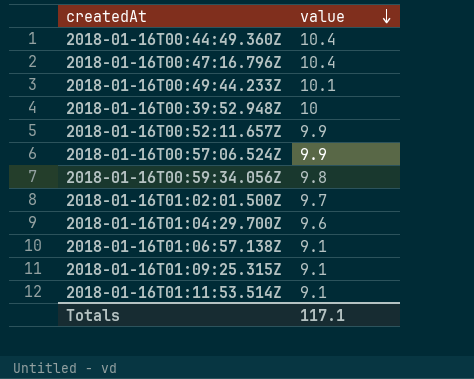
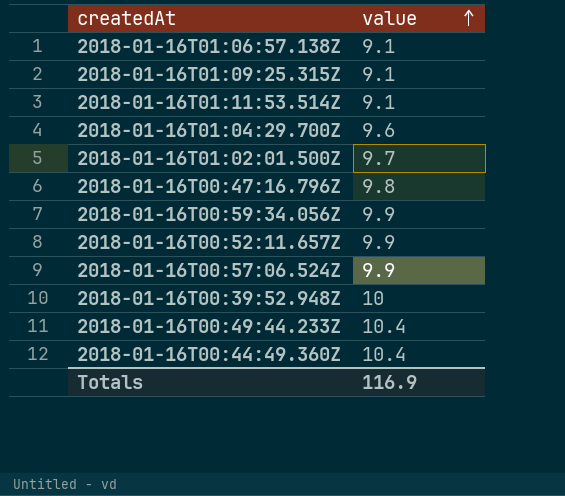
row order: value descending -> value ascending
2018-01-16T00:47:16.796Z | value: 10.4 -> 9.8
2018-01-16T00:59:34.056Z | value: 9.8 -> 9.9
2018-01-16T00:49:44.233Z | value: 10.1 -> 10.4
Totals | value: 117.1 -> 116.9

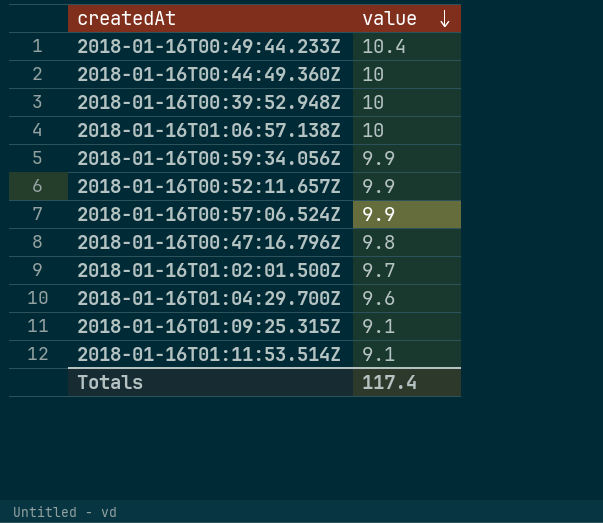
row order: value ascending -> value descending
2018-01-16T00:44:49.360Z | value: 10.4 -> 10
2018-01-16T01:06:57.138Z | value: 9.1 -> 10
Totals | value: 116.9 -> 117.4

